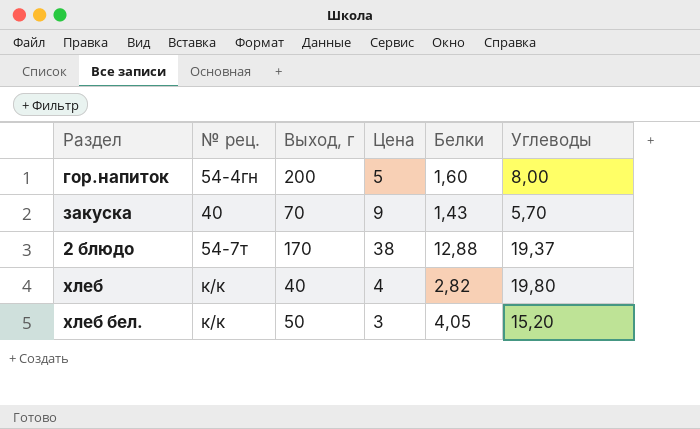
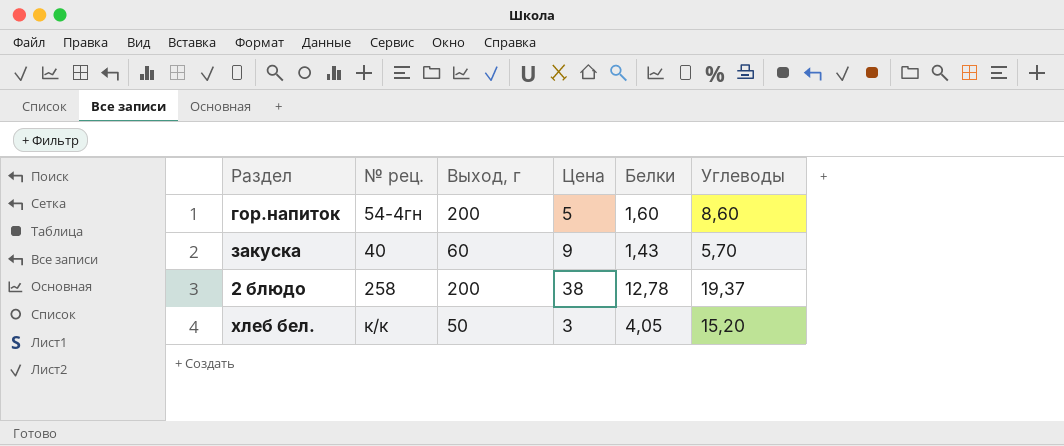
row хлеб: к/к | 40 | 4 | 2,82 | 19,80 -> none
гор.напиток | Углеводы: 8,00 -> 8,60
закуска | Выход, г: 70 -> 60
2 блюдо | № рец.: 54-7т -> 258
2 блюдо | Выход, г: 170 -> 200
2 блюдо | Белки: 12,88 -> 12,78

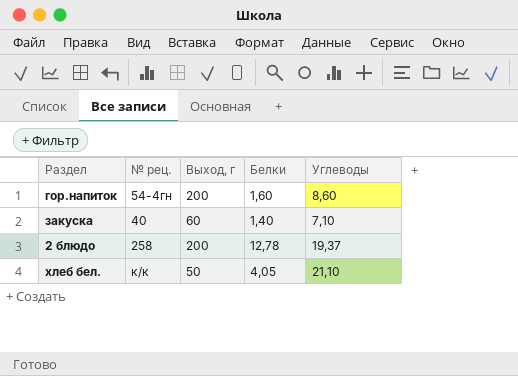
column Цена | position: 4 -> none
закуска | Белки: 1,43 -> 1,40
закуска | Углеводы: 5,70 -> 7,10
хлеб бел. | Углеводы: 15,20 -> 21,10

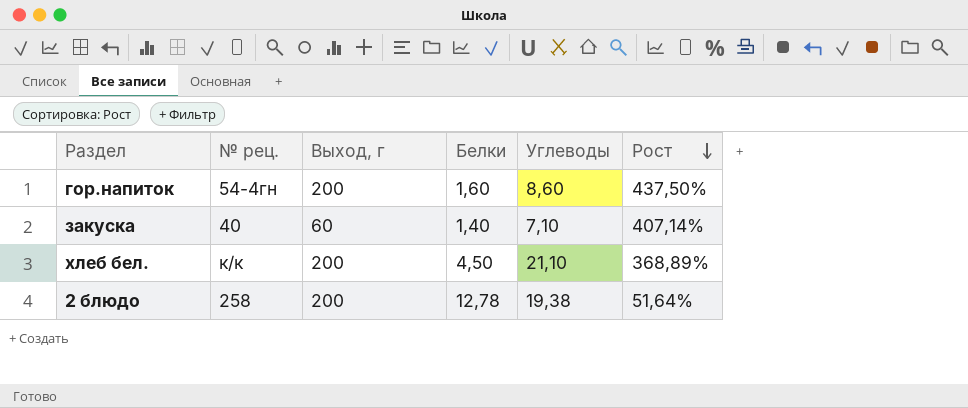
row order: none -> Рост descending
column Рост | formula: none -> ([Углеводы] - [Белки]) / [Белки]
хлеб бел. | Выход, г: 50 -> 200
хлеб бел. | Белки: 4,05 -> 4,50
2 блюдо | Углеводы: 19,37 -> 19,38

